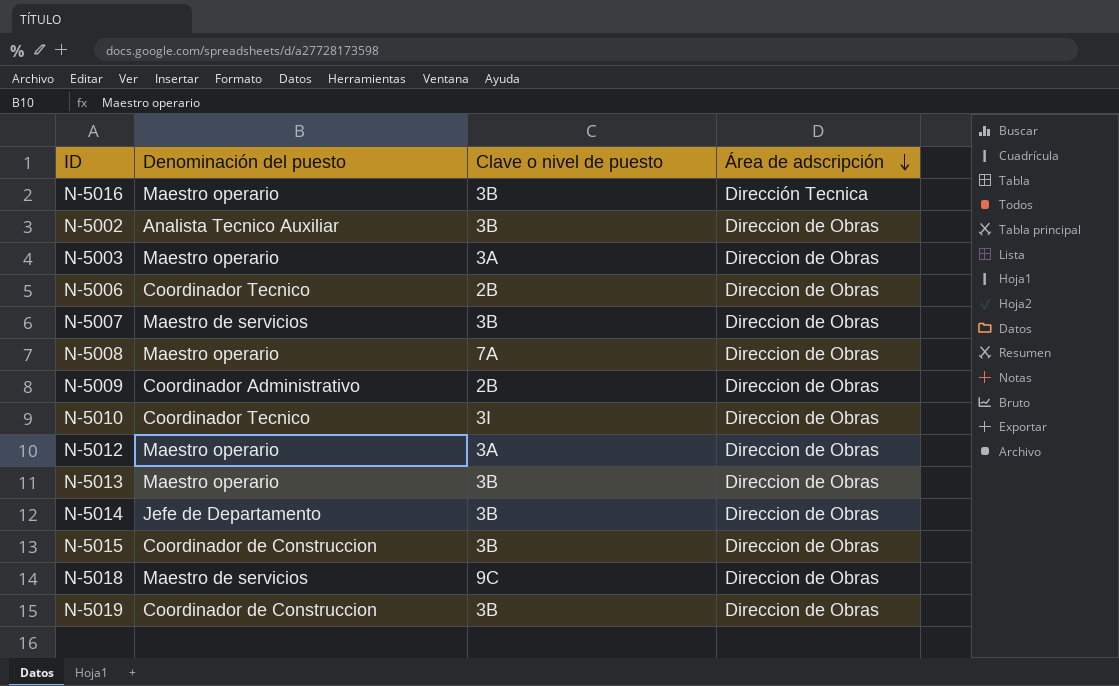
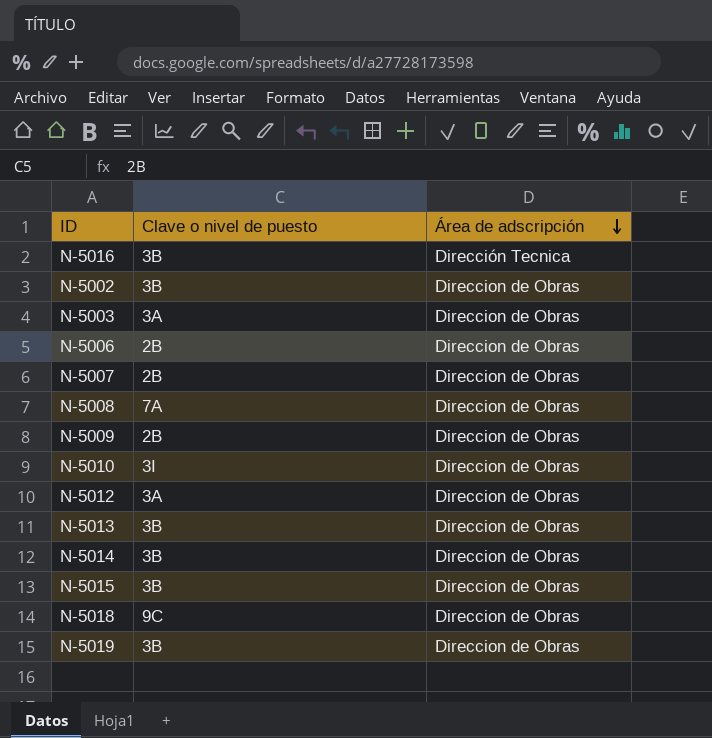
column Denominación del puesto | position: 2 -> none
N-5007 | Clave o nivel de puesto: 3B -> 2B

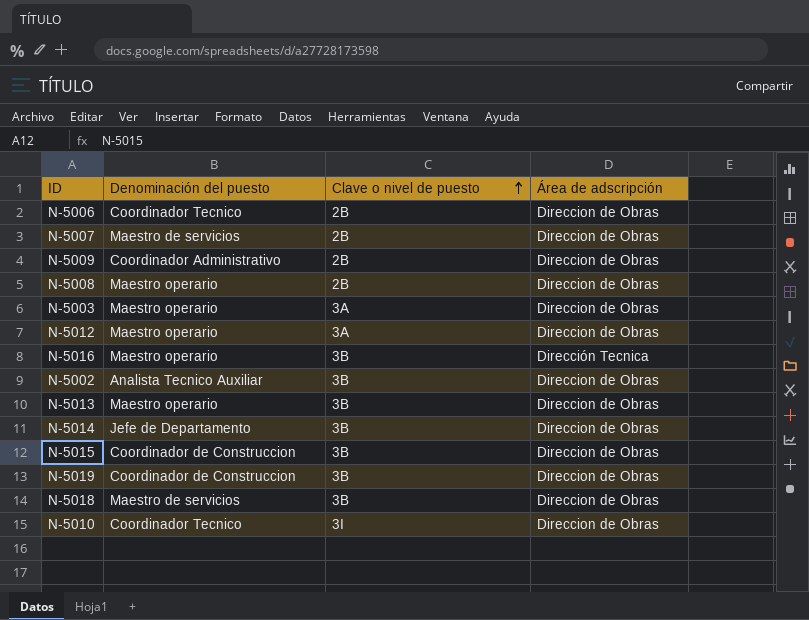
row order: Área de adscripción descending -> Clave o nivel de puesto ascending
column Denominación del puesto | position: none -> 2
N-5008 | Clave o nivel de puesto: 7A -> 2B
N-5018 | Clave o nivel de puesto: 9C -> 3B

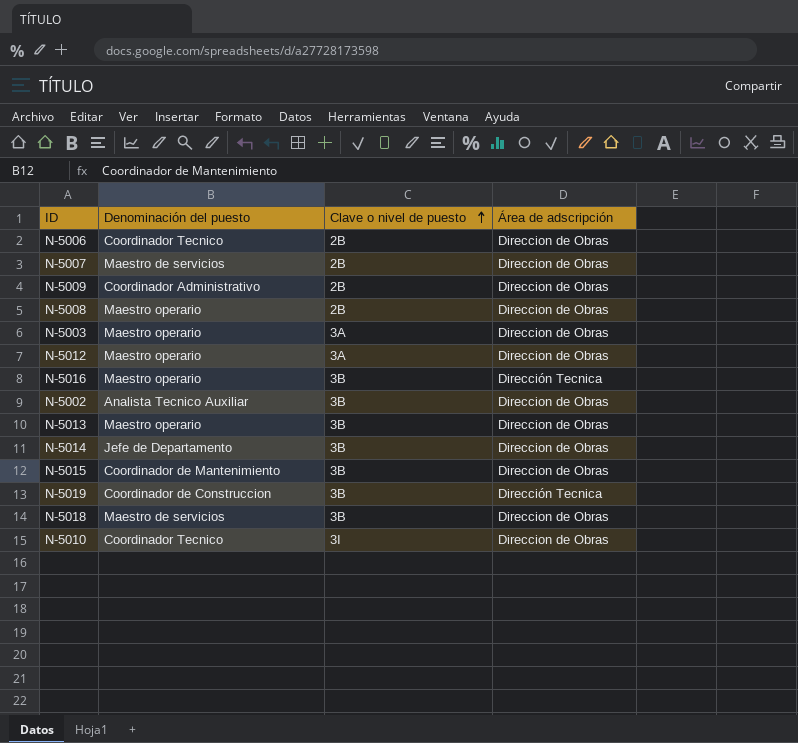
N-5015 | Denominación del puesto: Coordinador de Construccion -> Coordinador de Mantenimiento
N-5019 | Área de adscripción: Direccion de Obras -> Dirección Tecnica

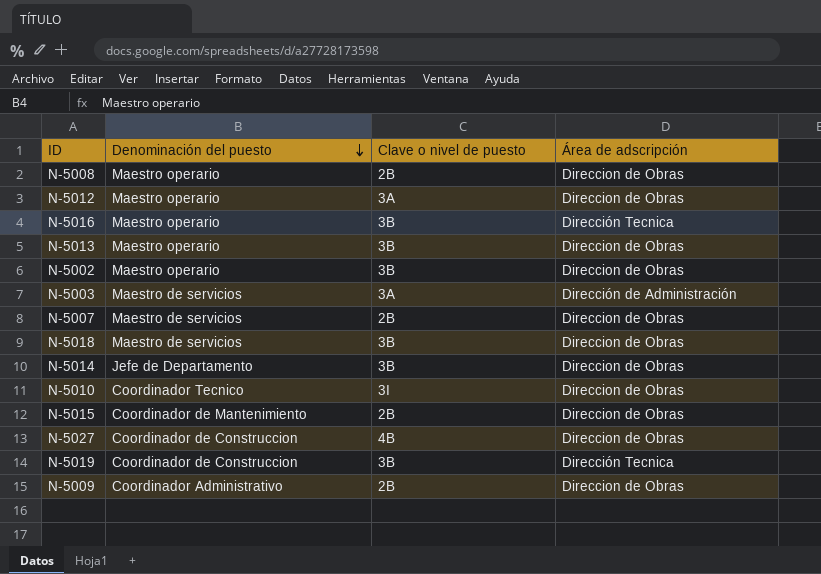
row order: Clave o nivel de puesto ascending -> Denominación del puesto descending
row N-5006: Coordinador Tecnico | 2B | Direccion de Obras -> none
N-5002 | Denominación del puesto: Analista Tecnico Auxiliar -> Maestro operario
N-5003 | Denominación del puesto: Maestro operario -> Maestro de servicios
N-5003 | Área de adscripción: Direccion de Obras -> Dirección de Administración
N-5015 | Clave o nivel de puesto: 3B -> 2B
row N-5027: none -> Coordinador de Construccion | 4B | Direccion de Obras

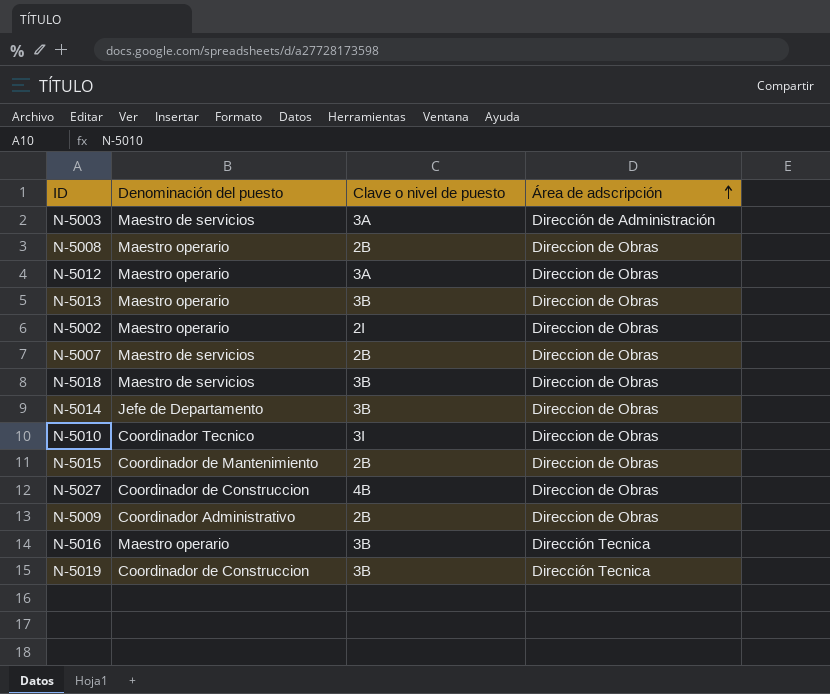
row order: Denominación del puesto descending -> Área de adscripción ascending
N-5002 | Clave o nivel de puesto: 3B -> 2I

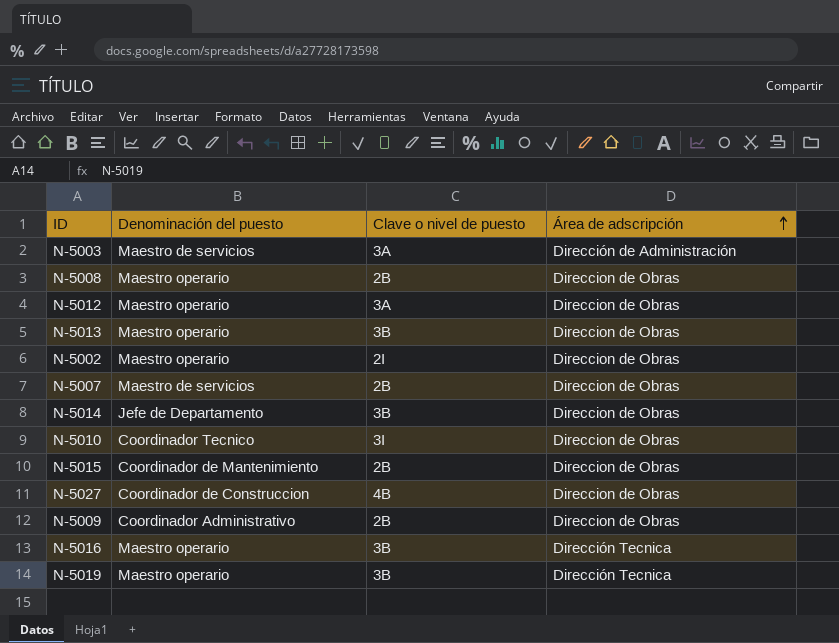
row N-5018: Maestro de servicios | 3B | Direccion de Obras -> none
N-5019 | Denominación del puesto: Coordinador de Construccion -> Maestro operario

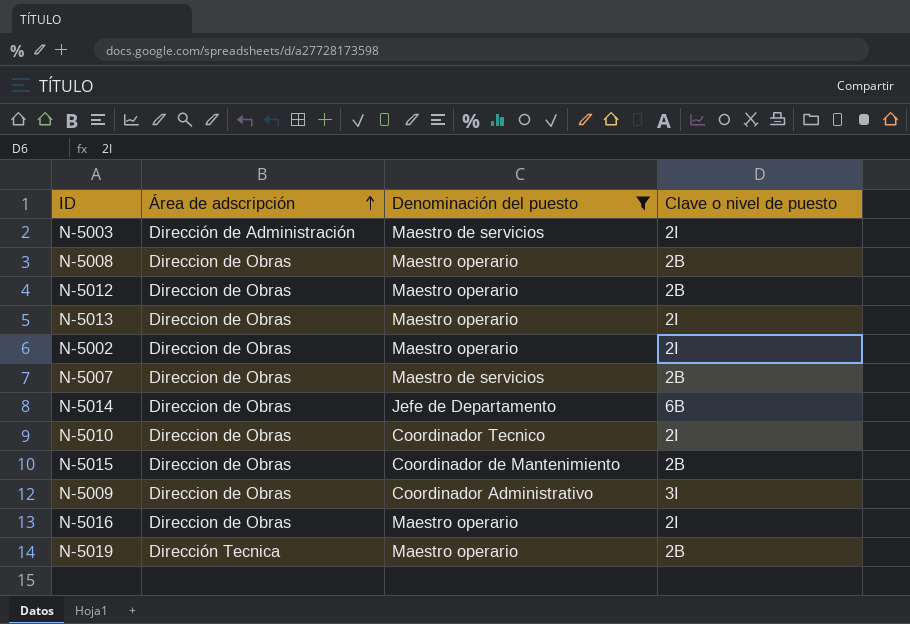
filter: none -> Denominación del puesto != Coordinador de Construccion
column Área de adscripción | position: 4 -> 2
N-5003 | Clave o nivel de puesto: 3A -> 2I
N-5012 | Clave o nivel de puesto: 3A -> 2B
N-5013 | Clave o nivel de puesto: 3B -> 2I
N-5014 | Clave o nivel de puesto: 3B -> 6B
N-5010 | Clave o nivel de puesto: 3I -> 2I
N-5009 | Clave o nivel de puesto: 2B -> 3I
N-5016 | Área de adscripción: Dirección Tecnica -> Direccion de Obras
N-5016 | Clave o nivel de puesto: 3B -> 2I
N-5019 | Clave o nivel de puesto: 3B -> 2B

